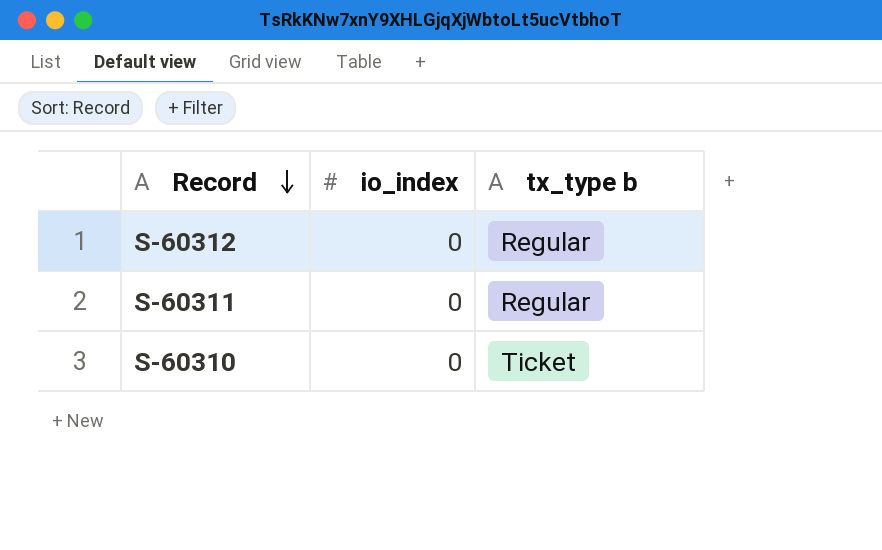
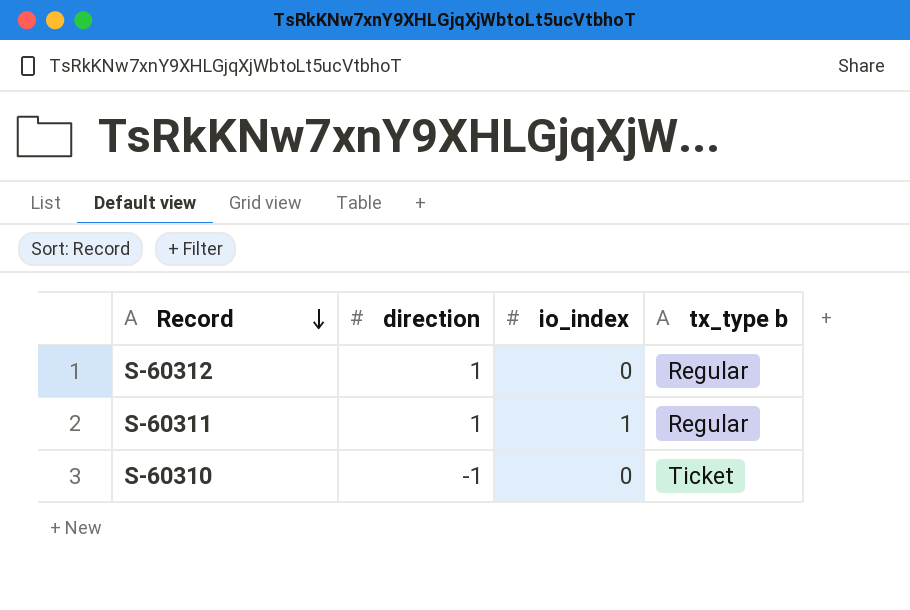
column direction | position: none -> 2
S-60311 | io_index: 0 -> 1

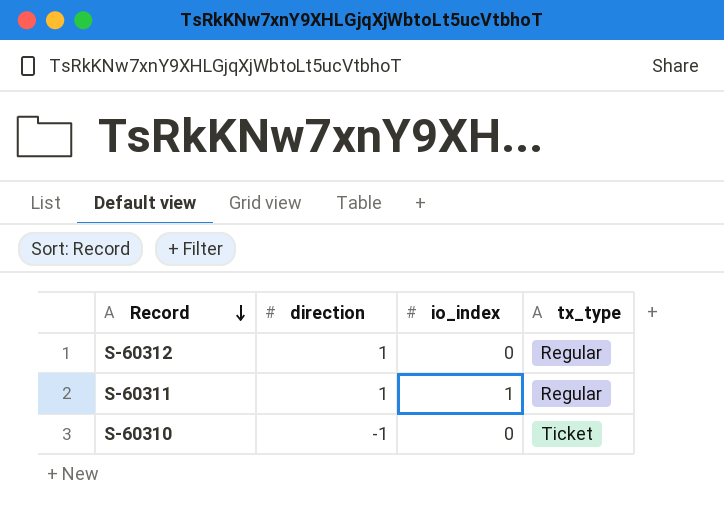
column name: tx_type b -> tx_type

